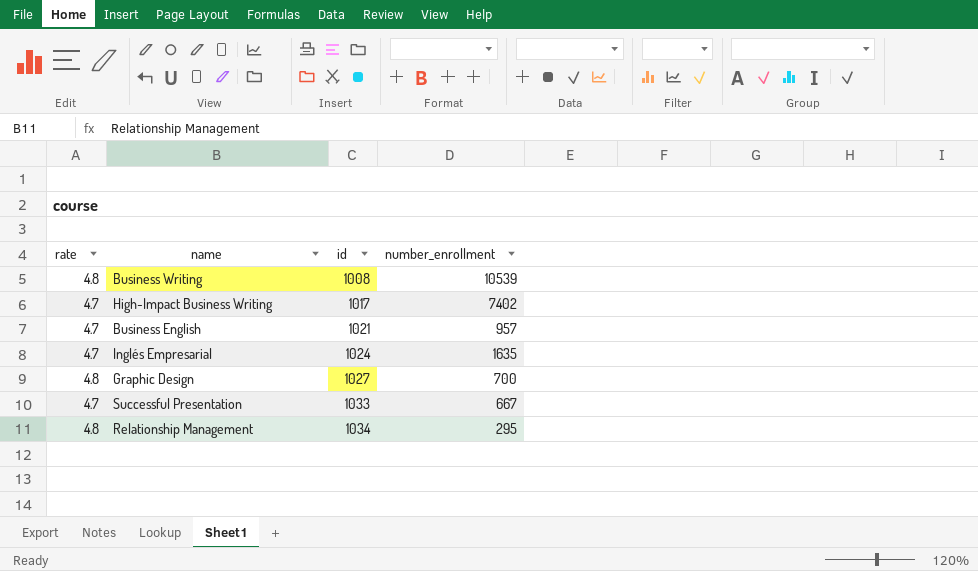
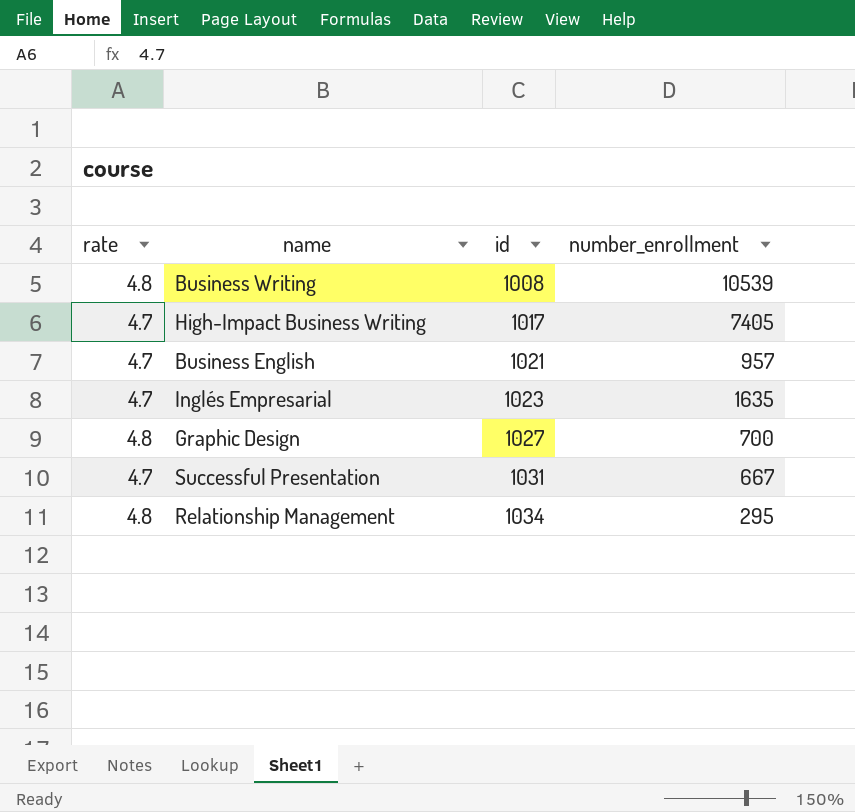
High-Impact Business Writing | number_enrollment: 7402 -> 7405
Inglés Empresarial | id: 1024 -> 1023
Successful Presentation | id: 1033 -> 1031

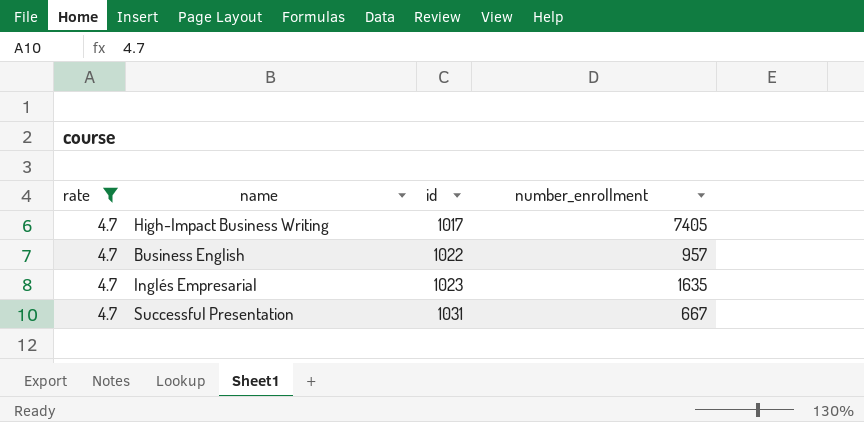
filter: none -> rate = 4.7
Business English | id: 1021 -> 1022

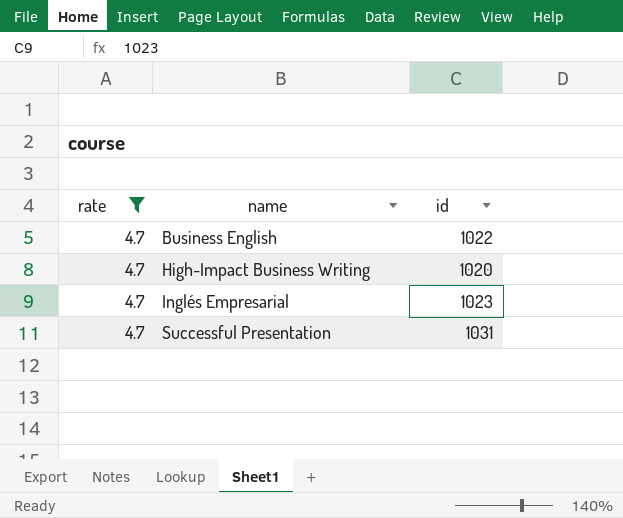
row order: id ascending -> name ascending
column number_enrollment | position: 4 -> none
High-Impact Business Writing | id: 1017 -> 1020

